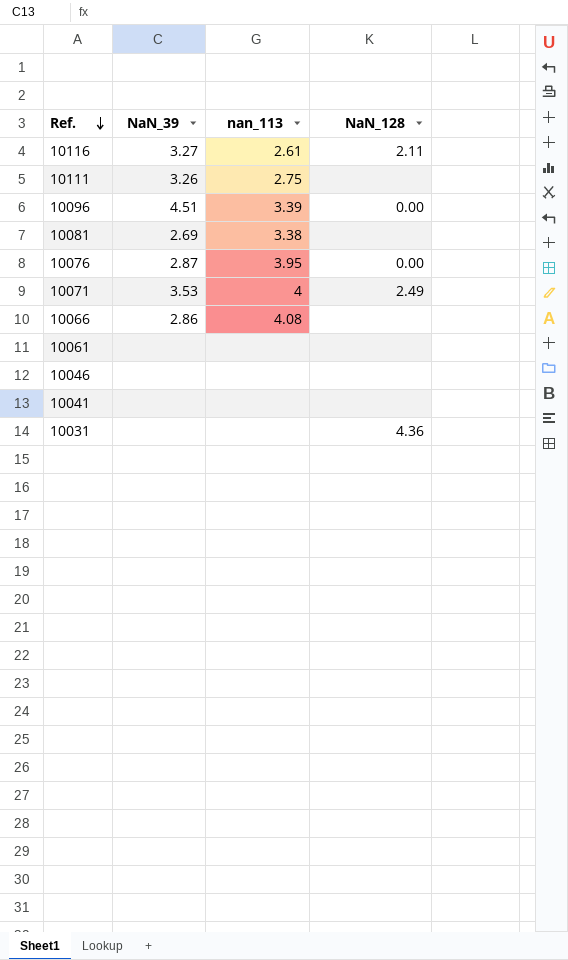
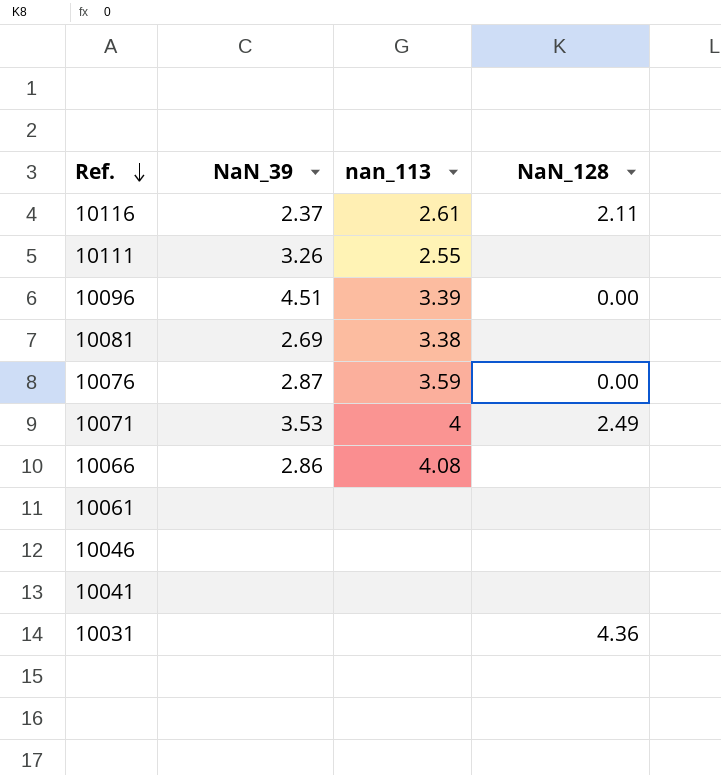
10116 | NaN_39: 3.27 -> 2.37
10111 | nan_113: 2.75 -> 2.55
10076 | nan_113: 3.95 -> 3.59

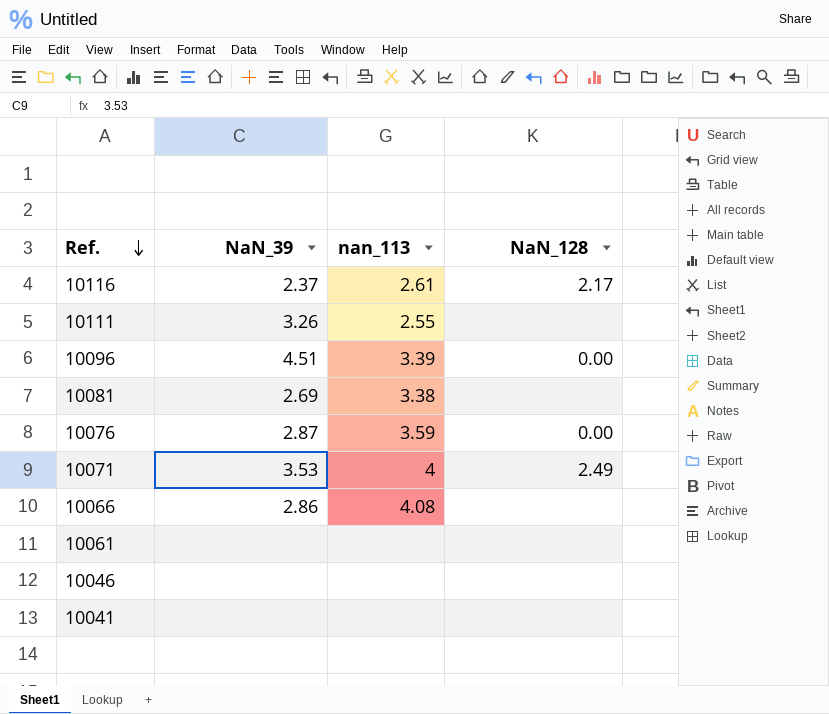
row 10031: none | none | 4.36 -> none
10116 | NaN_128: 2.11 -> 2.17

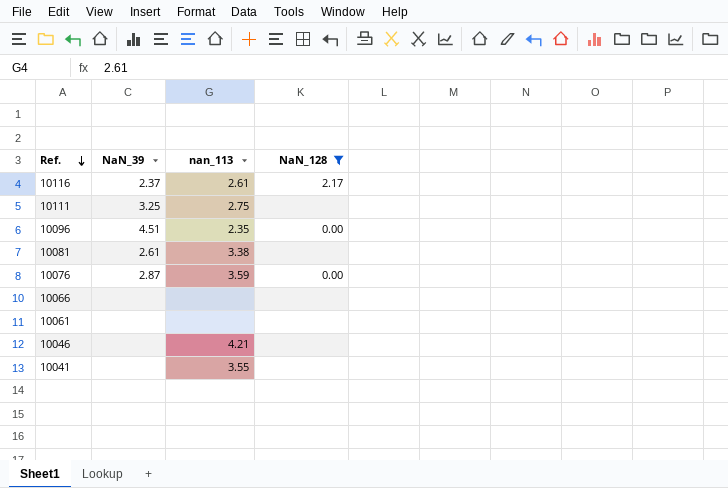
filter: none -> NaN_128 != 2.49
10111 | NaN_39: 3.26 -> 3.25
10111 | nan_113: 2.55 -> 2.75
10096 | nan_113: 3.39 -> 2.35
10081 | NaN_39: 2.69 -> 2.61
10066 | NaN_39: 2.86 -> none
10066 | nan_113: 4.08 -> none
10046 | nan_113: none -> 4.21
10041 | nan_113: none -> 3.55

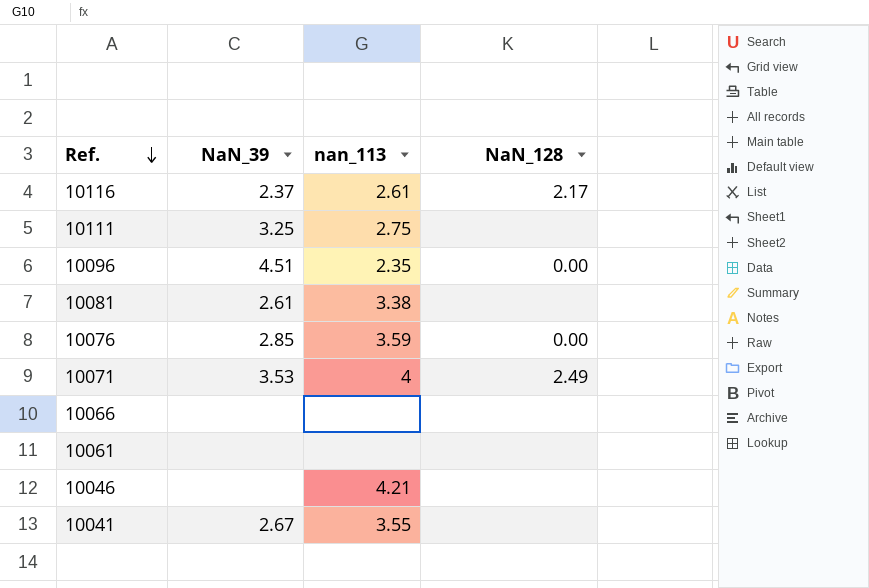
filter: NaN_128 != 2.49 -> none
10076 | NaN_39: 2.87 -> 2.85
10041 | NaN_39: none -> 2.67

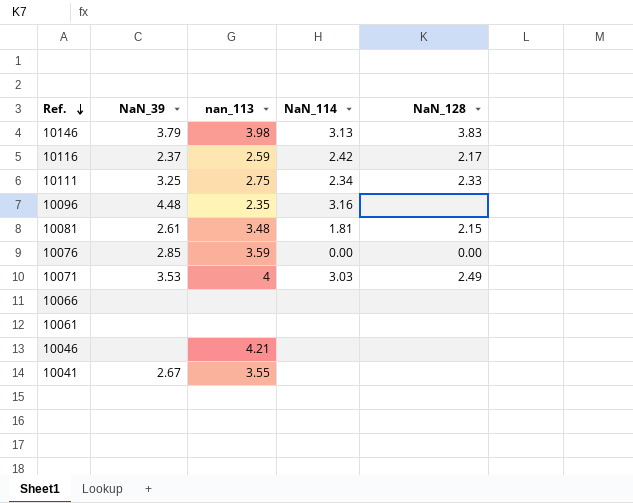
column NaN_114 | position: none -> 4
row 10146: none -> 3.79 | 3.98 | 3.13 | 3.83
10116 | nan_113: 2.61 -> 2.59
10111 | NaN_128: none -> 2.33
10096 | NaN_39: 4.51 -> 4.48
10096 | NaN_128: 0.00 -> none
10081 | nan_113: 3.38 -> 3.48
10081 | NaN_128: none -> 2.15

